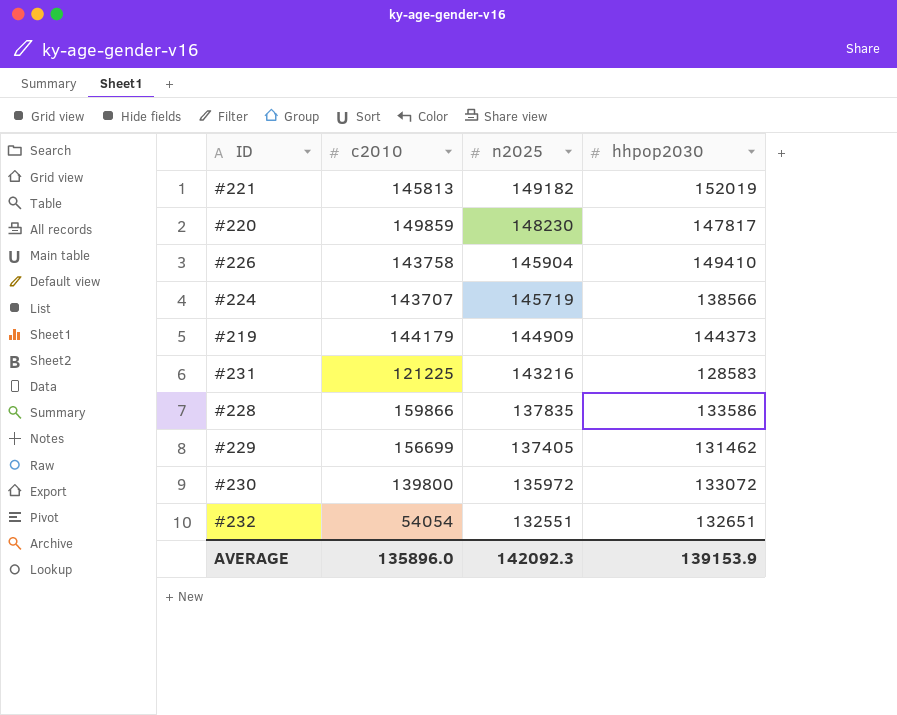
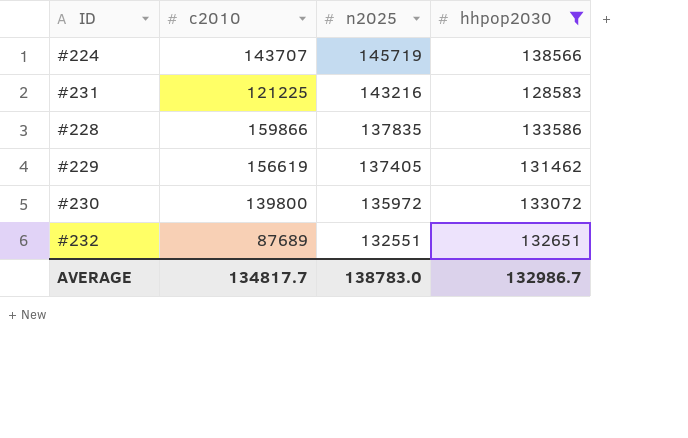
filter: none -> hhpop2030 <= 138566
#229 | c2010: 156699 -> 156619
#232 | c2010: 54054 -> 87689
AVERAGE | c2010: 135896.0 -> 134817.7
AVERAGE | n2025: 142092.3 -> 138783.0
AVERAGE | hhpop2030: 139153.9 -> 132986.7

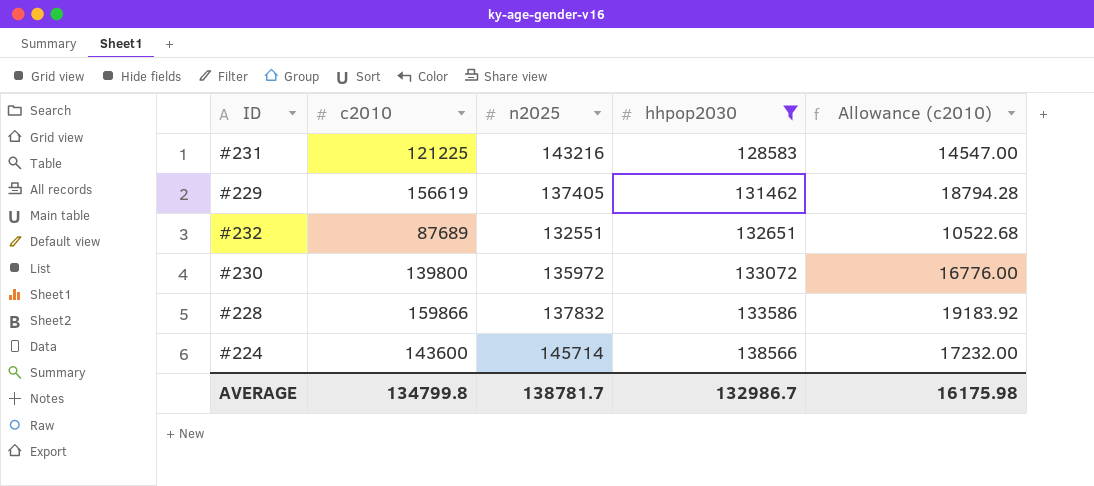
row order: n2025 descending -> hhpop2030 ascending
column Allowance (c2010) | formula: none -> [c2010] * 0.12
#228 | n2025: 137835 -> 137832
#224 | c2010: 143707 -> 143600
#224 | n2025: 145719 -> 145714
AVERAGE | c2010: 134817.7 -> 134799.8
AVERAGE | n2025: 138783.0 -> 138781.7

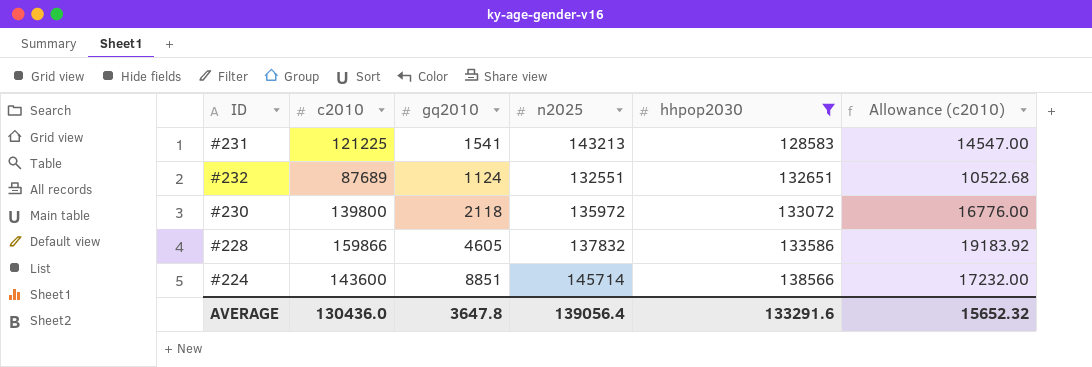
column gq2010 | position: none -> 3
row #229: 156619 | 137405 | 131462 | 18794.28 -> none
#231 | n2025: 143216 -> 143213
AVERAGE | c2010: 134799.8 -> 130436.0
AVERAGE | n2025: 138781.7 -> 139056.4
AVERAGE | hhpop2030: 132986.7 -> 133291.6
AVERAGE | Allowance (c2010): 16175.98 -> 15652.32

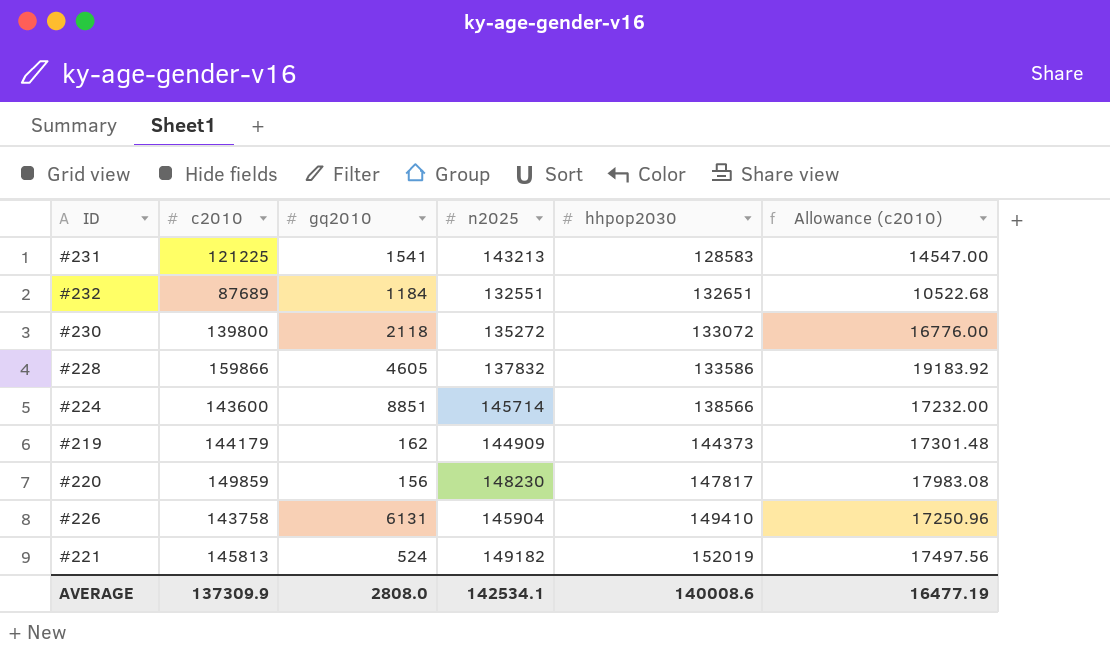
filter: hhpop2030 <= 138566 -> none
#232 | gq2010: 1124 -> 1184
#230 | n2025: 135972 -> 135272
AVERAGE | c2010: 130436.0 -> 137309.9
AVERAGE | gq2010: 3647.8 -> 2808.0
AVERAGE | n2025: 139056.4 -> 142534.1
AVERAGE | hhpop2030: 133291.6 -> 140008.6
AVERAGE | Allowance (c2010): 15652.32 -> 16477.19

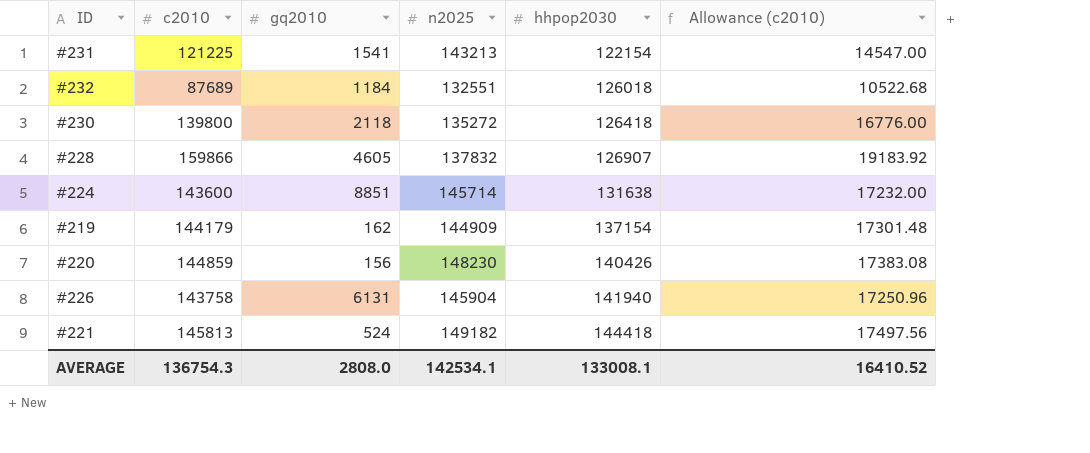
#231 | hhpop2030: 128583 -> 122154
#232 | hhpop2030: 132651 -> 126018
#230 | hhpop2030: 133072 -> 126418
#228 | hhpop2030: 133586 -> 126907
#224 | hhpop2030: 138566 -> 131638
#219 | hhpop2030: 144373 -> 137154
#220 | c2010: 149859 -> 144859
#220 | hhpop2030: 147817 -> 140426
#220 | Allowance (c2010): 17983.08 -> 17383.08
#226 | hhpop2030: 149410 -> 141940
#221 | hhpop2030: 152019 -> 144418
AVERAGE | c2010: 137309.9 -> 136754.3
AVERAGE | hhpop2030: 140008.6 -> 133008.1
AVERAGE | Allowance (c2010): 16477.19 -> 16410.52

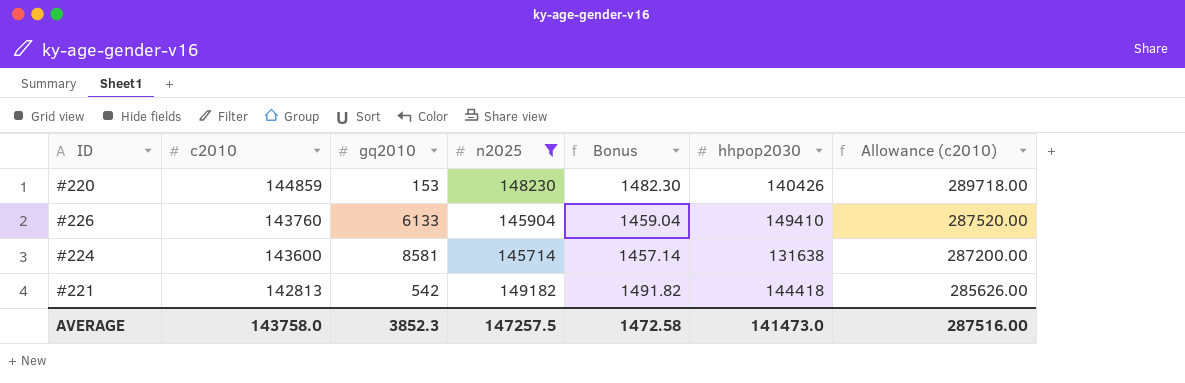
filter: none -> n2025 >= 145714
row order: hhpop2030 ascending -> c2010 descending
column Bonus | formula: none -> [n2025] * 0.01
column Allowance (c2010) | formula: [c2010] * 0.12 -> [c2010] * 2
#220 | gq2010: 156 -> 153
#226 | c2010: 143758 -> 143760
#226 | gq2010: 6131 -> 6133
#226 | hhpop2030: 141940 -> 149410
#224 | gq2010: 8851 -> 8581
#221 | c2010: 145813 -> 142813
#221 | gq2010: 524 -> 542
AVERAGE | c2010: 136754.3 -> 143758.0
AVERAGE | gq2010: 2808.0 -> 3852.3
AVERAGE | n2025: 142534.1 -> 147257.5
AVERAGE | hhpop2030: 133008.1 -> 141473.0
AVERAGE | Allowance (c2010): 16410.52 -> 287516.00

